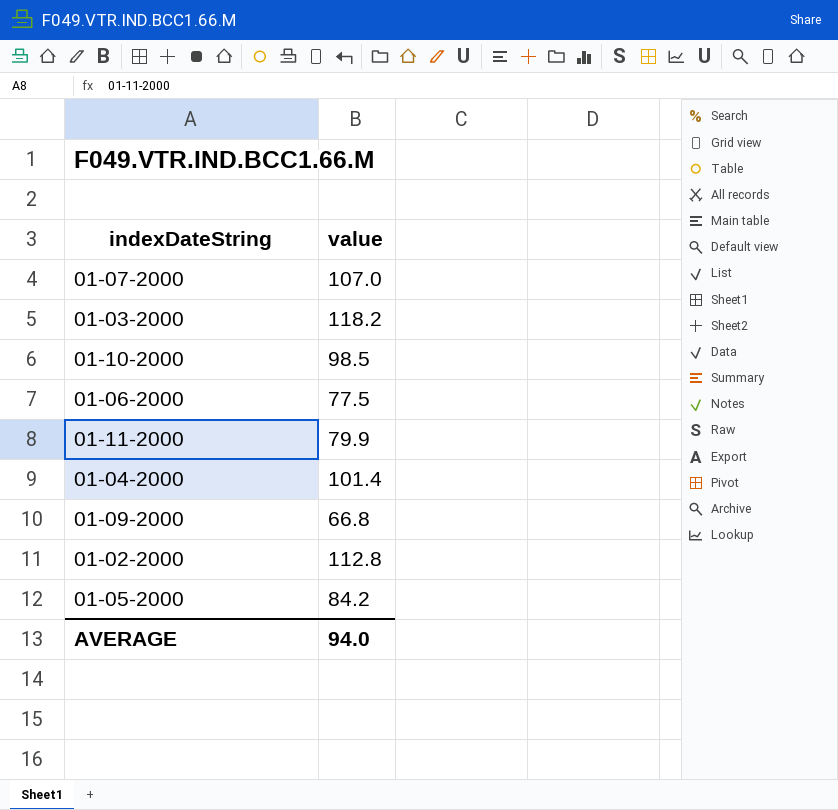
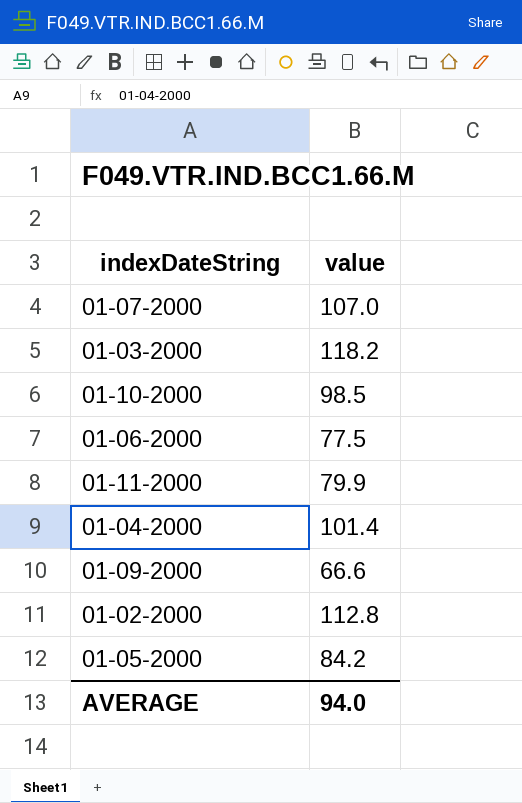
01-09-2000 | value: 66.8 -> 66.6

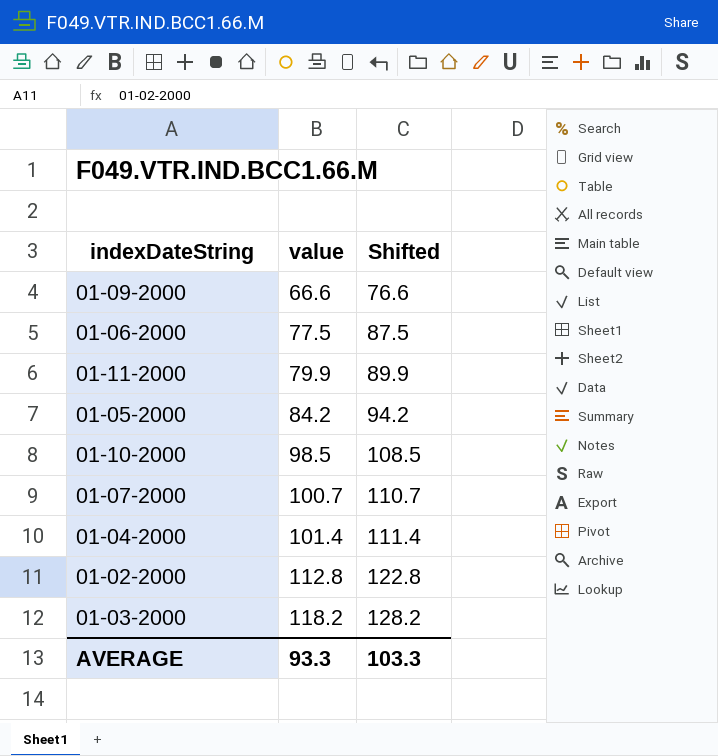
row order: none -> value ascending
column Shifted | formula: none -> [value] + 10
01-07-2000 | value: 107.0 -> 100.7
AVERAGE | value: 94.0 -> 93.3

